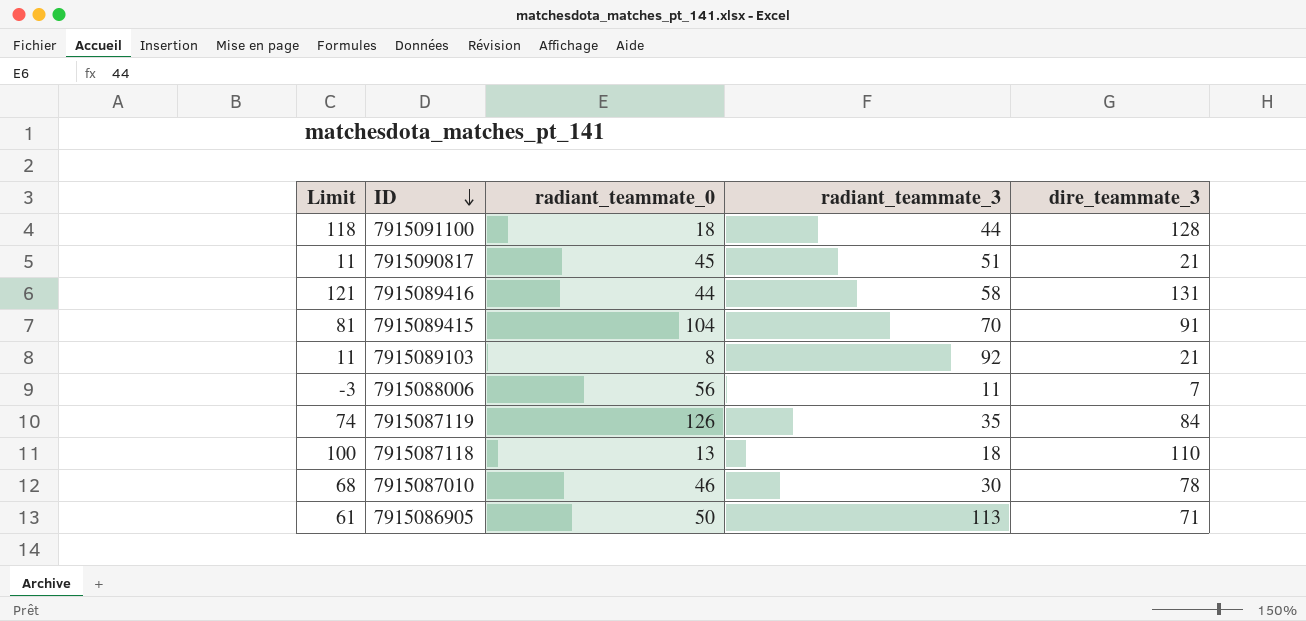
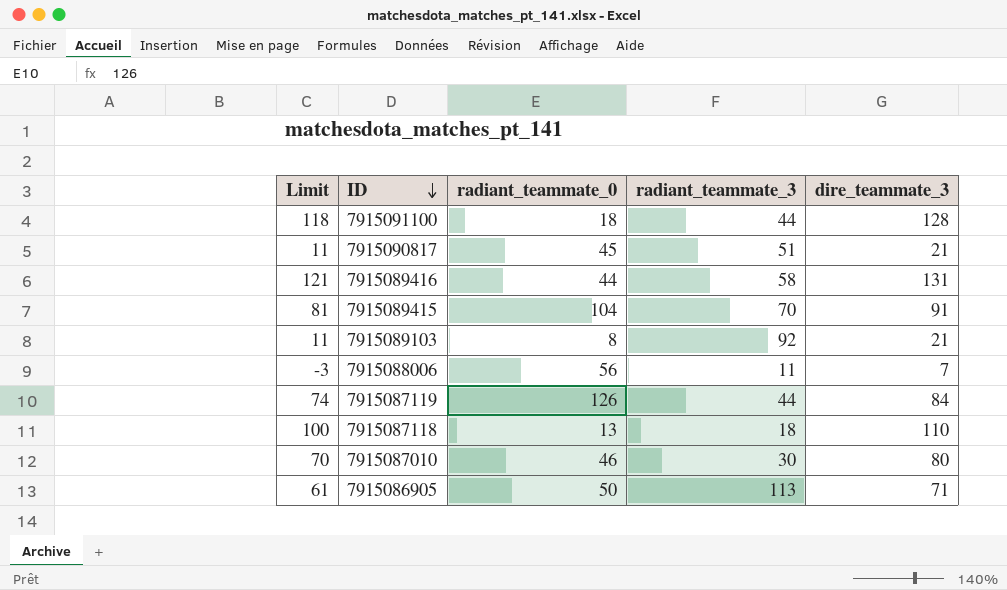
7915087119 | radiant_teammate_3: 35 -> 44
7915087010 | Limit: 68 -> 70
7915087010 | dire_teammate_3: 78 -> 80

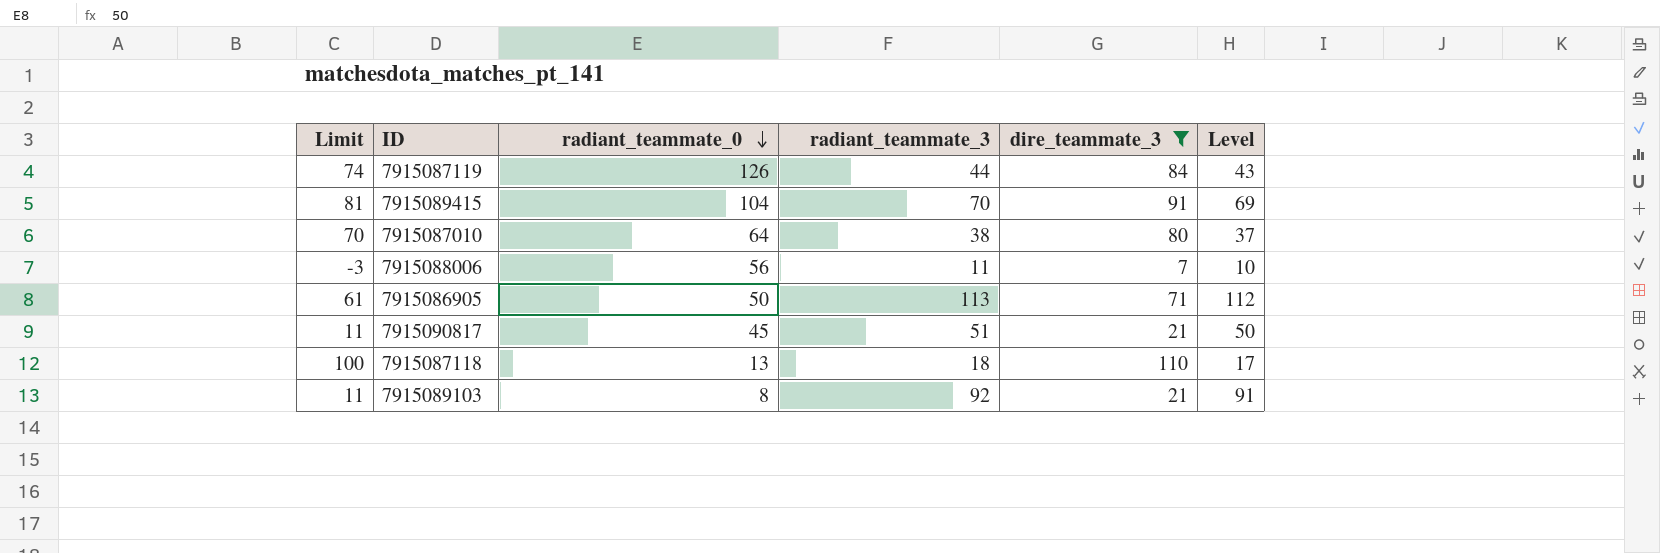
filter: none -> dire_teammate_3 <= 110
row order: ID descending -> radiant_teammate_0 descending
column Level | formula: none -> [radiant_teammate_3] - 1
7915087010 | radiant_teammate_0: 46 -> 64
7915087010 | radiant_teammate_3: 30 -> 38

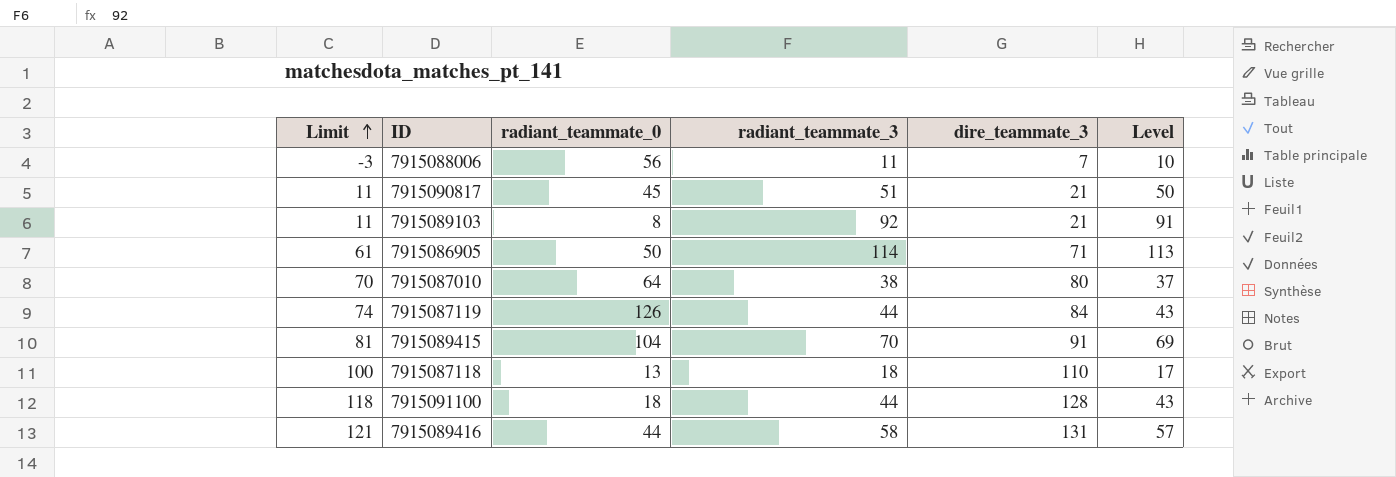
filter: dire_teammate_3 <= 110 -> none
row order: radiant_teammate_0 descending -> Limit ascending
7915086905 | radiant_teammate_3: 113 -> 114
7915086905 | Level: 112 -> 113

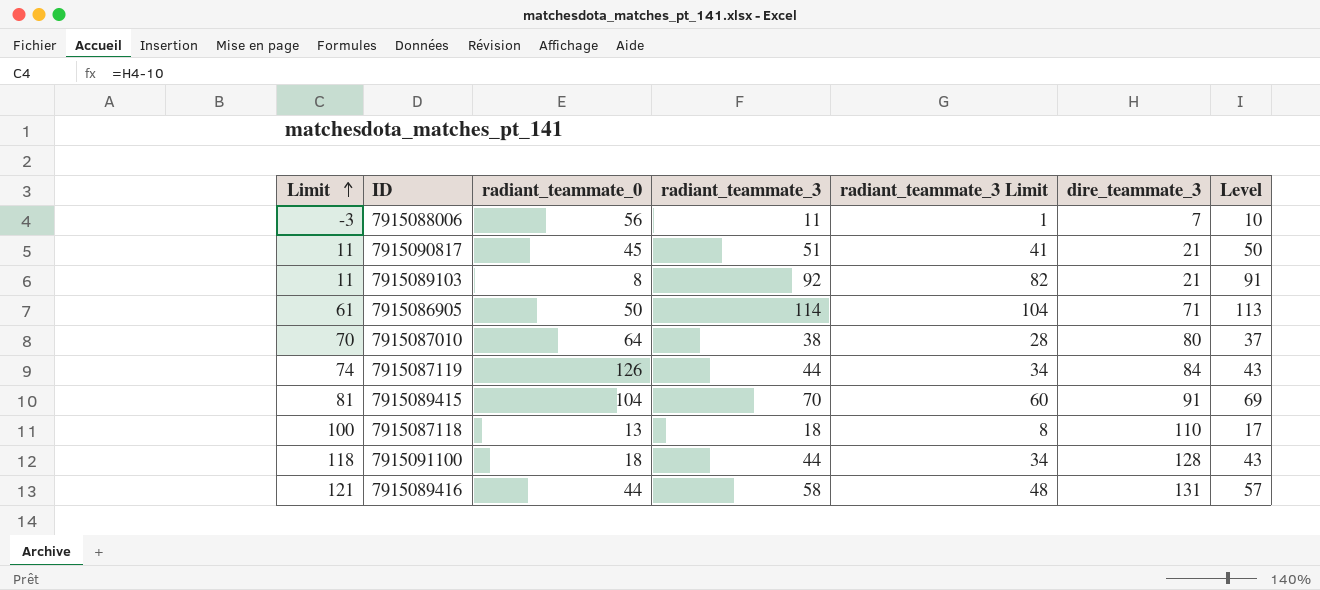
column radiant_teammate_3 Limit | formula: none -> [radiant_teammate_3] - 10

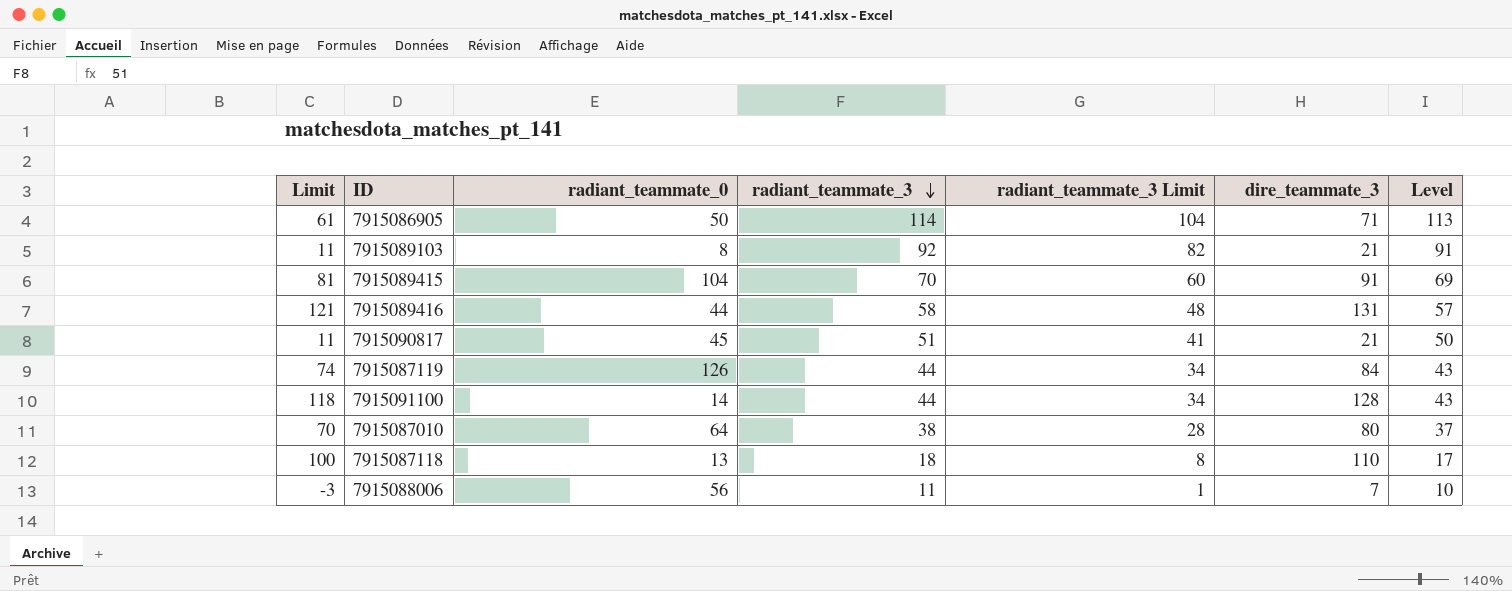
row order: Limit ascending -> radiant_teammate_3 descending
7915091100 | radiant_teammate_0: 18 -> 14

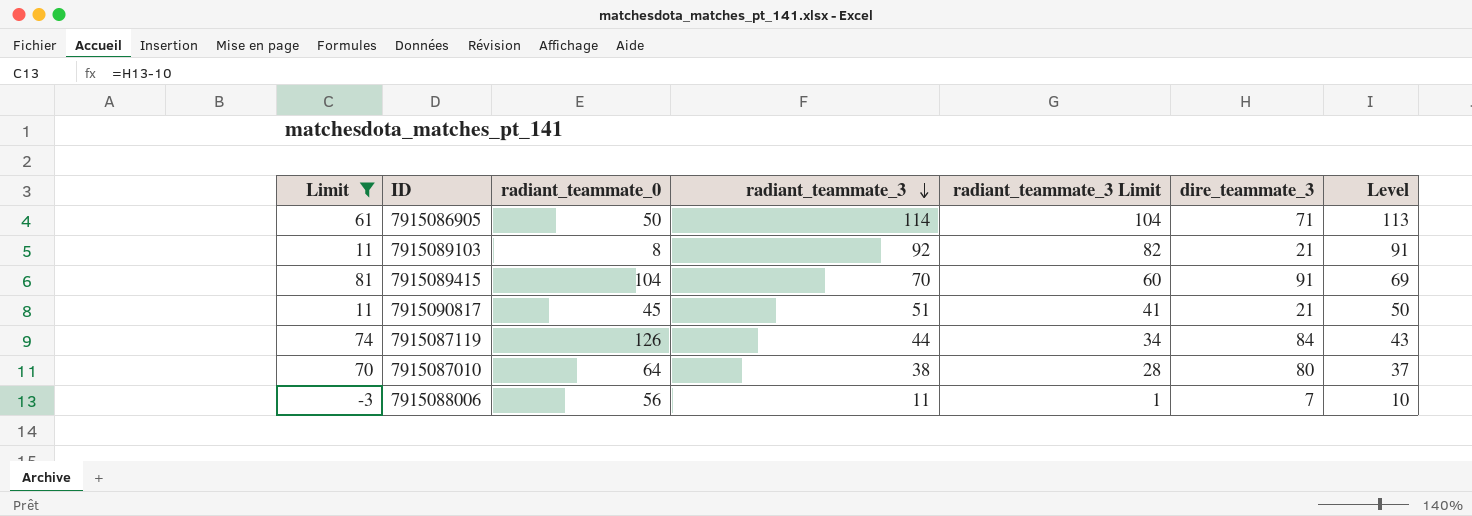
filter: none -> Limit <= 81

